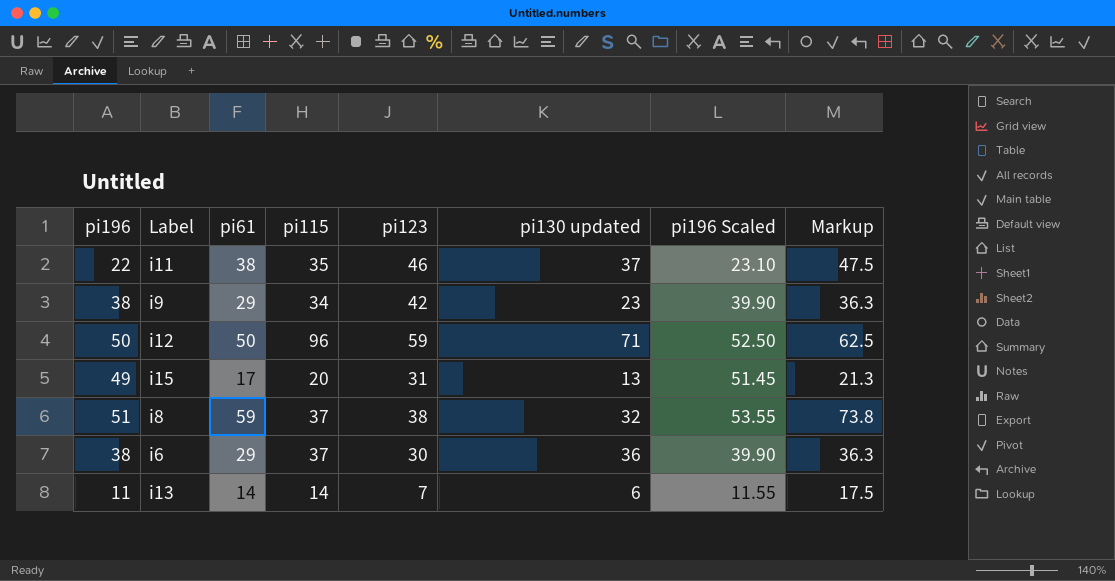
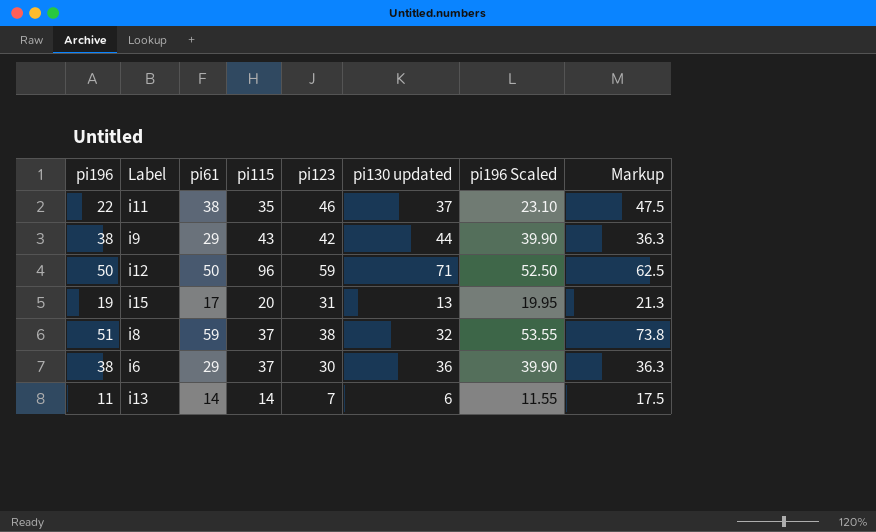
i9 | pi115: 34 -> 43
i9 | pi130 updated: 23 -> 44
i15 | pi196: 49 -> 19
i15 | pi196 Scaled: 51.45 -> 19.95

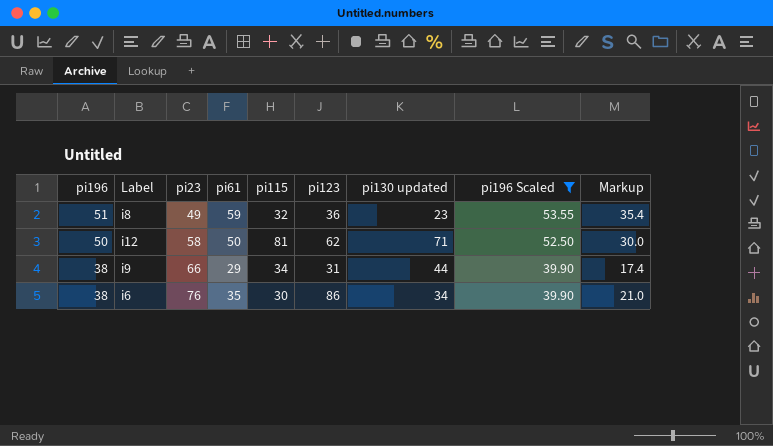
filter: none -> pi196 Scaled >= 39.90
row order: none -> pi196 descending
column pi23 | position: none -> 3
column Markup | formula: [pi61] * 1.25 -> [pi61] * 0.6
i8 | pi115: 37 -> 32
i8 | pi123: 38 -> 36
i8 | pi130 updated: 32 -> 23
i12 | pi115: 96 -> 81
i12 | pi123: 59 -> 62
i9 | pi115: 43 -> 34
i9 | pi123: 42 -> 31
i6 | pi61: 29 -> 35
i6 | pi115: 37 -> 30
i6 | pi123: 30 -> 86
i6 | pi130 updated: 36 -> 34

